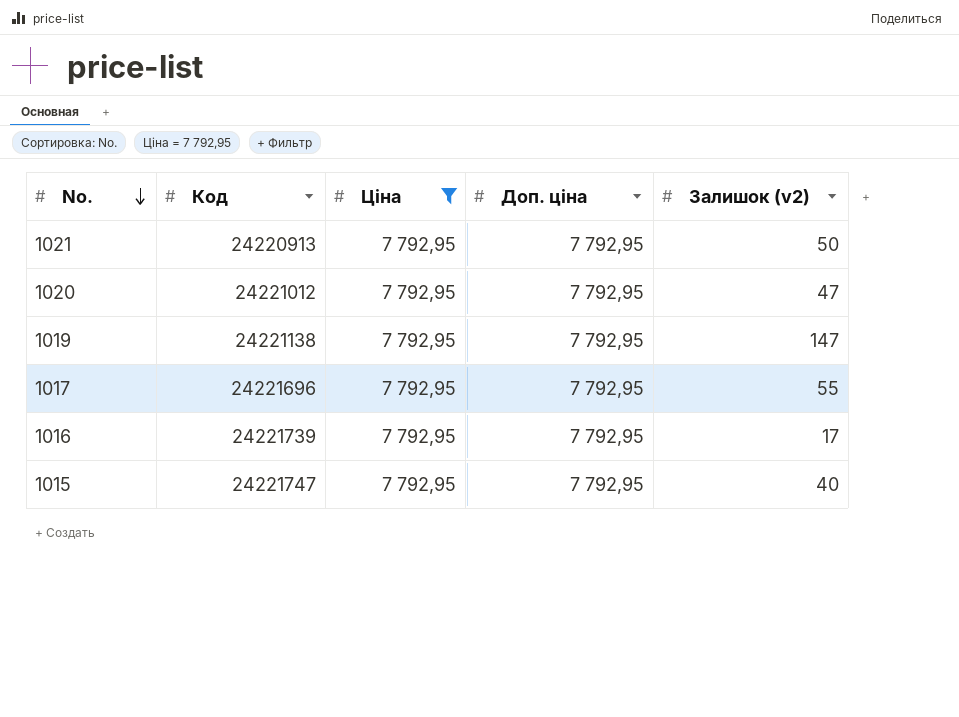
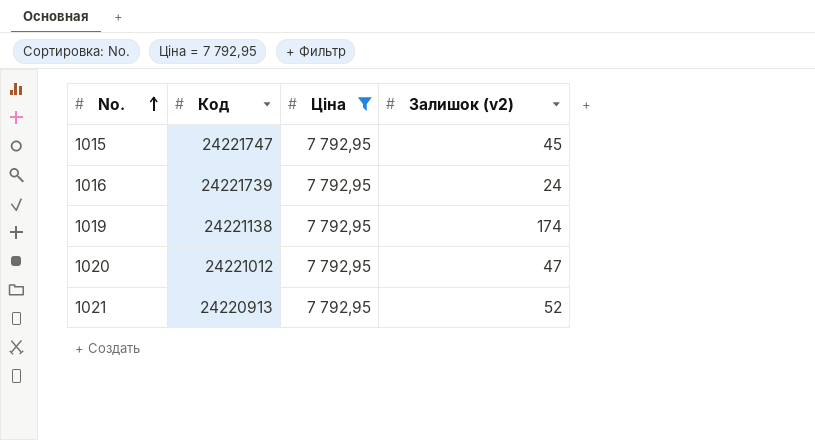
row order: No. descending -> No. ascending
column Доп. ціна | position: 4 -> none
row 1017: 24221696 | 7 792,95 | 7 792,95 | 55 -> none
1015 | Залишок (v2): 40 -> 45
1016 | Залишок (v2): 17 -> 24
1019 | Залишок (v2): 147 -> 174
1021 | Залишок (v2): 50 -> 52

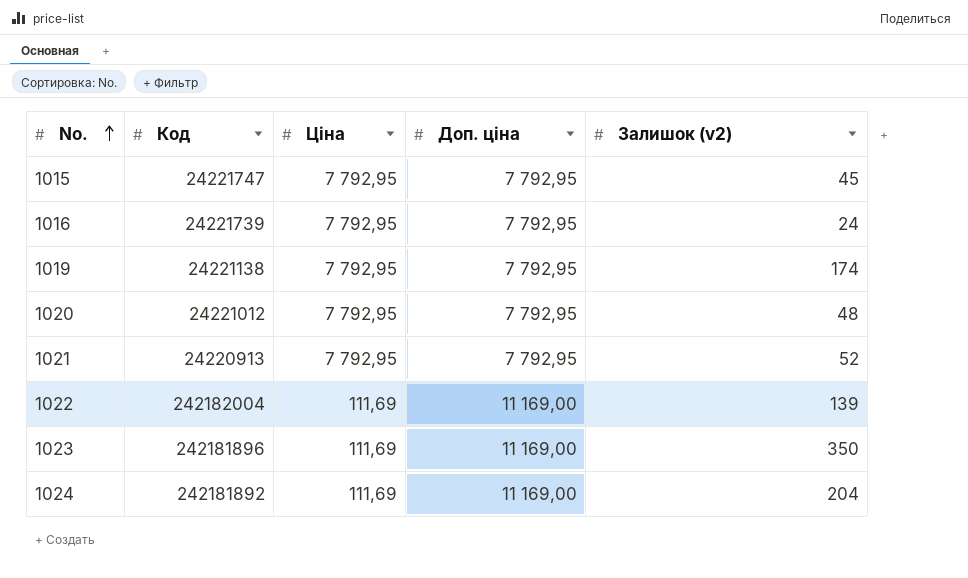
filter: Ціна = 7 792,95 -> none
column Доп. ціна | position: none -> 4
1020 | Залишок (v2): 47 -> 48

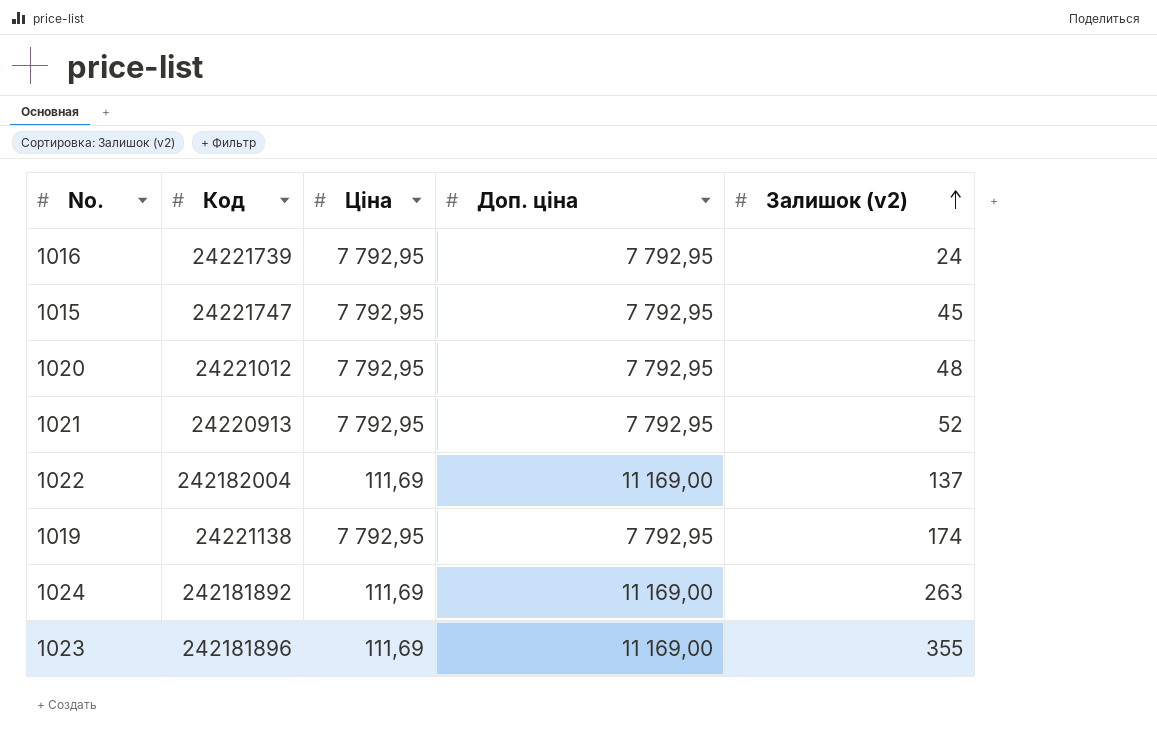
row order: No. ascending -> Залишок (v2) ascending
1022 | Залишок (v2): 139 -> 137
1024 | Залишок (v2): 204 -> 263
1023 | Залишок (v2): 350 -> 355

